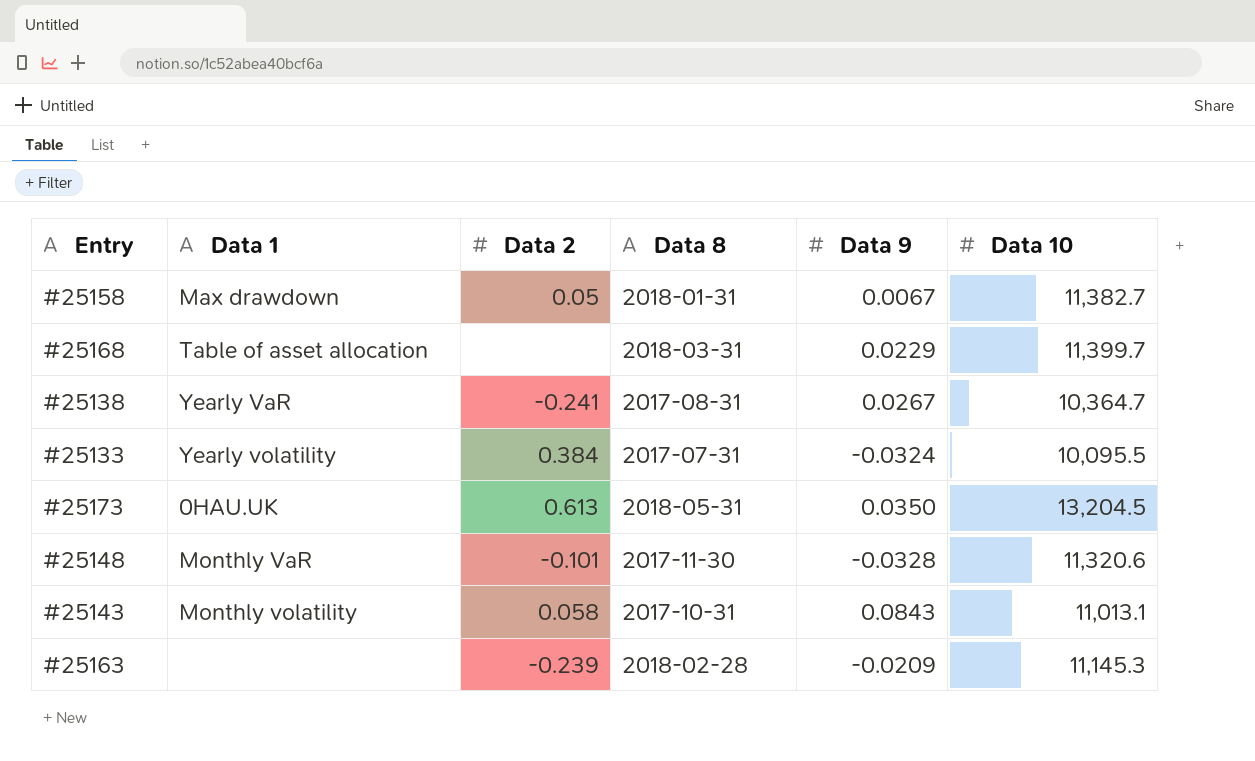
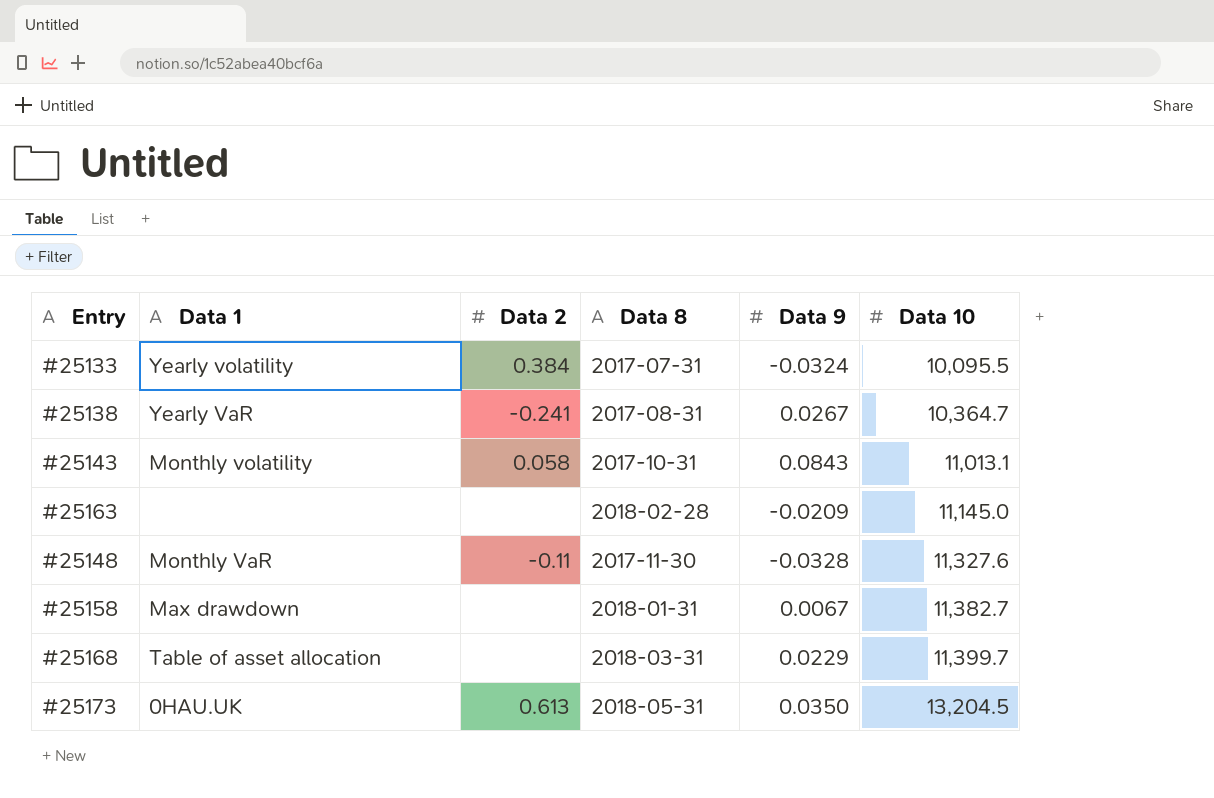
row order: none -> Data 10 ascending
#25163 | Data 2: -0.239 -> none
#25163 | Data 10: 11,145.3 -> 11,145.0
#25148 | Data 2: -0.101 -> -0.11
#25148 | Data 10: 11,320.6 -> 11,327.6
#25158 | Data 2: 0.05 -> none

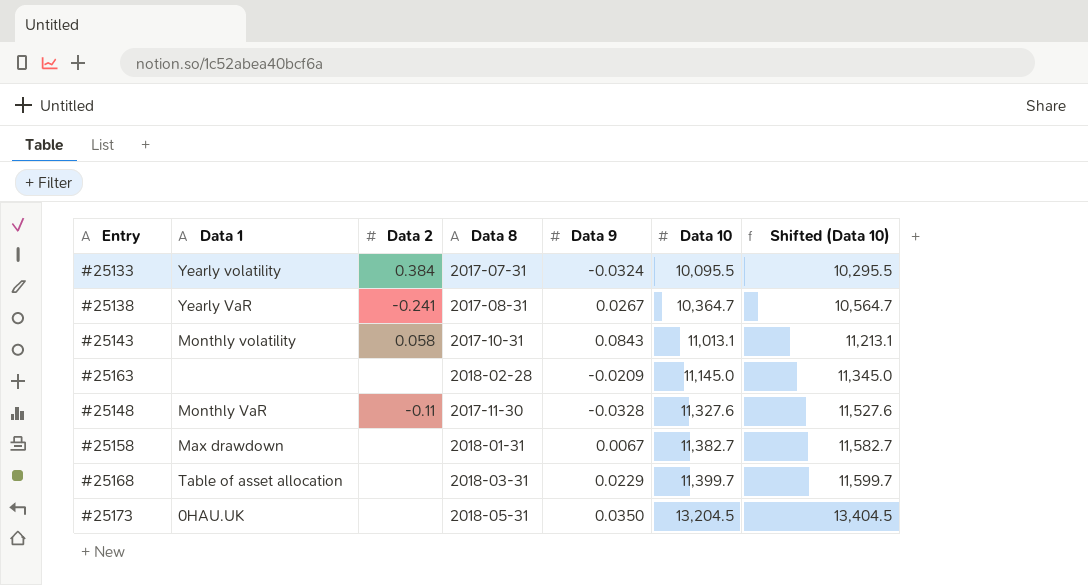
column Shifted (Data 10) | formula: none -> [Data 10] + 200
#25173 | Data 2: 0.613 -> none

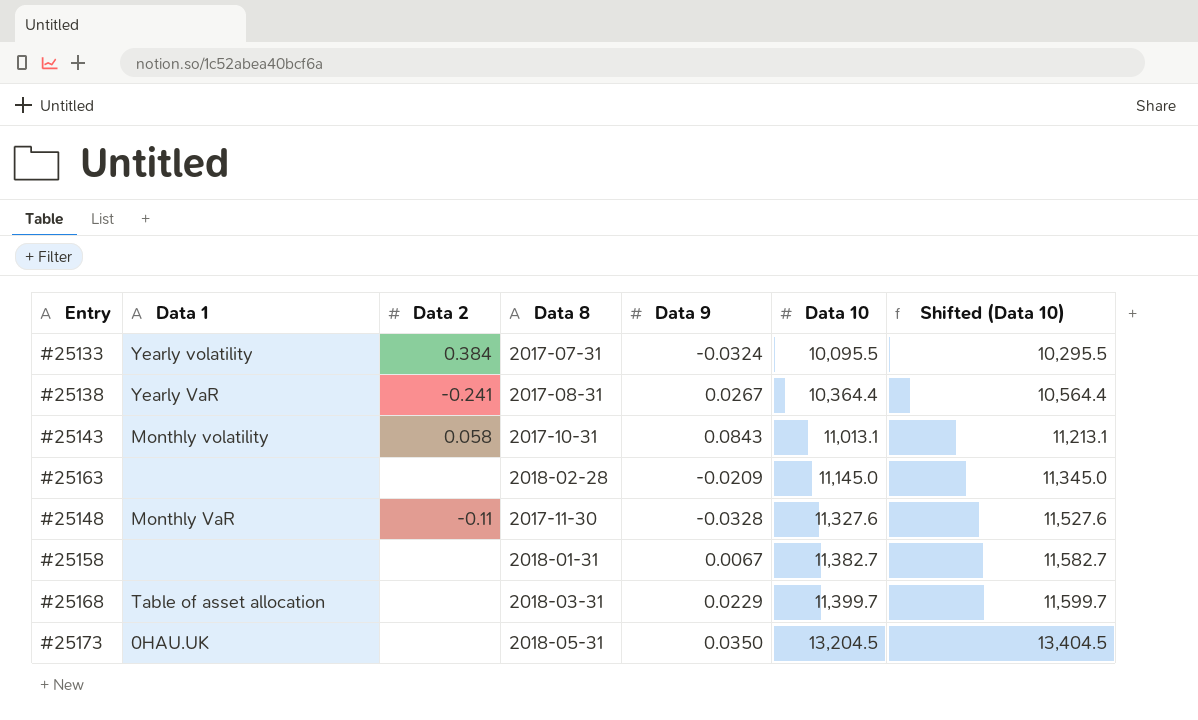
#25138 | Data 10: 10,364.7 -> 10,364.4
#25138 | Shifted (Data 10): 10,564.7 -> 10,564.4
#25158 | Data 1: Max drawdown -> none

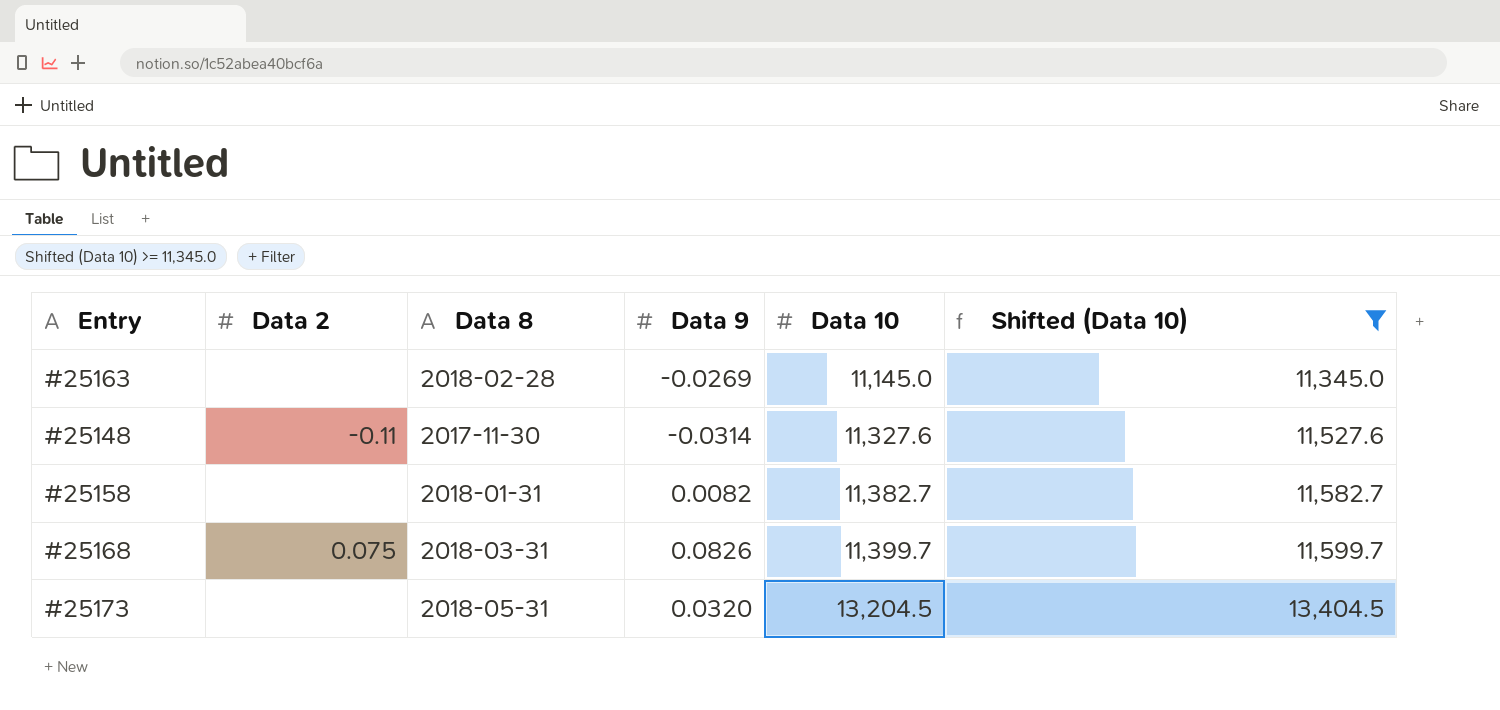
filter: none -> Shifted (Data 10) >= 11,345.0
column Data 1 | position: 2 -> none
#25163 | Data 9: -0.0209 -> -0.0269
#25148 | Data 9: -0.0328 -> -0.0314
#25158 | Data 9: 0.0067 -> 0.0082
#25168 | Data 2: none -> 0.075
#25168 | Data 9: 0.0229 -> 0.0826
#25173 | Data 9: 0.0350 -> 0.0320

